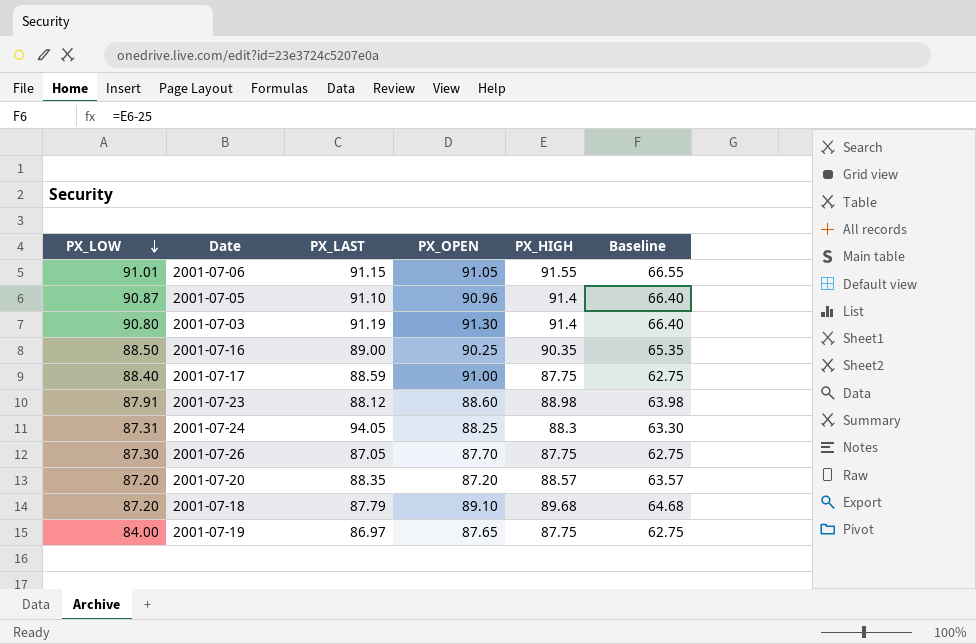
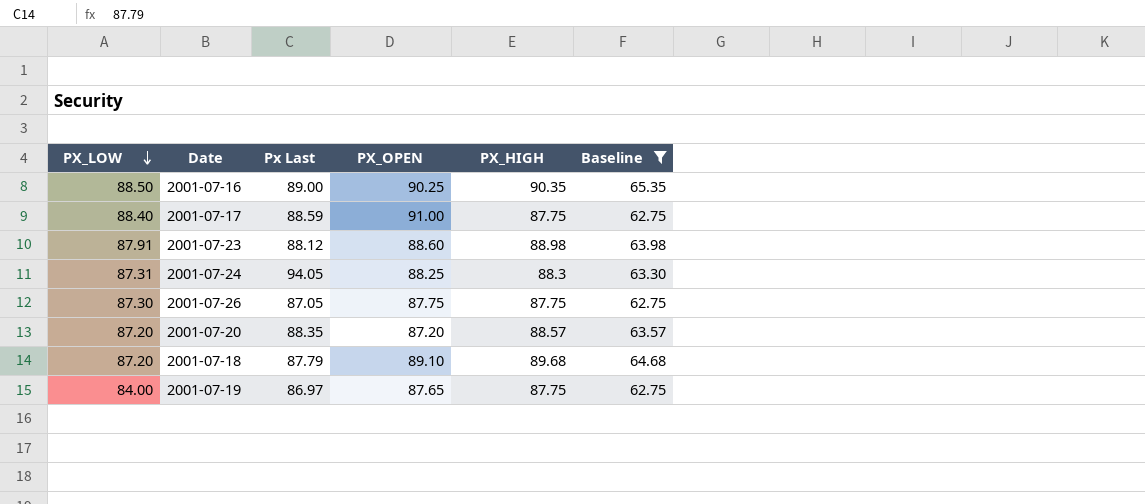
filter: none -> Baseline <= 65.35
column name: PX_LAST -> Px Last
2001-07-26 | PX_OPEN: 87.70 -> 87.75

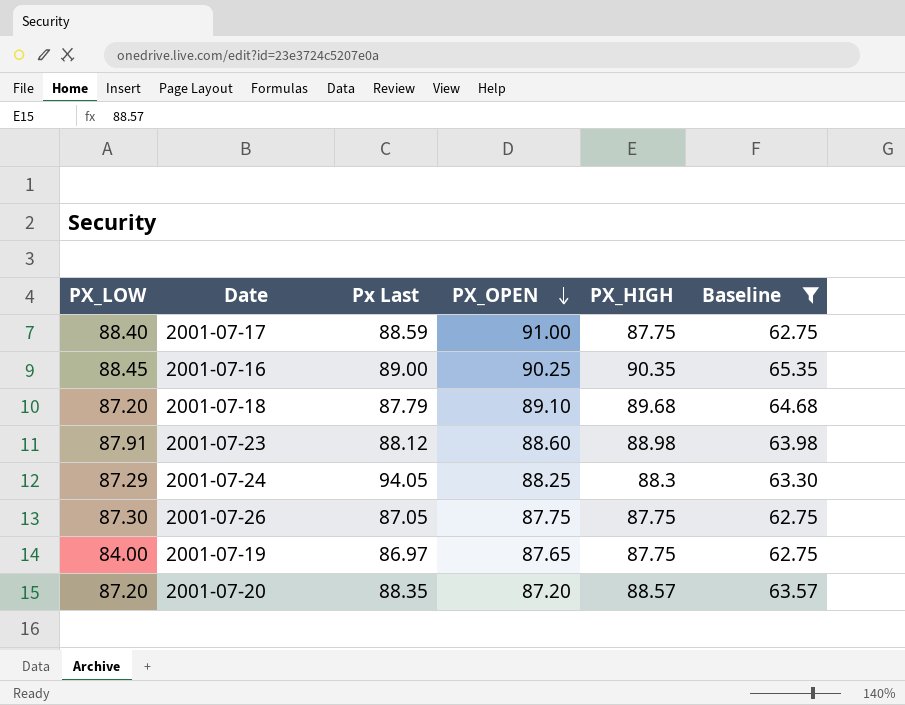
row order: PX_LOW descending -> PX_OPEN descending
2001-07-16 | PX_LOW: 88.50 -> 88.45
2001-07-24 | PX_LOW: 87.31 -> 87.29

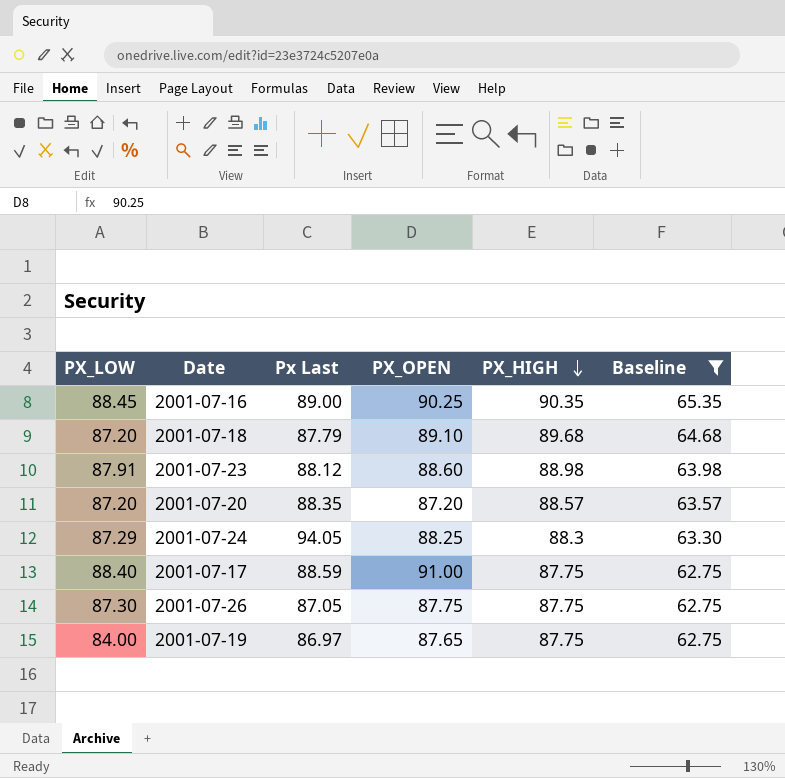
row order: PX_OPEN descending -> PX_HIGH descending

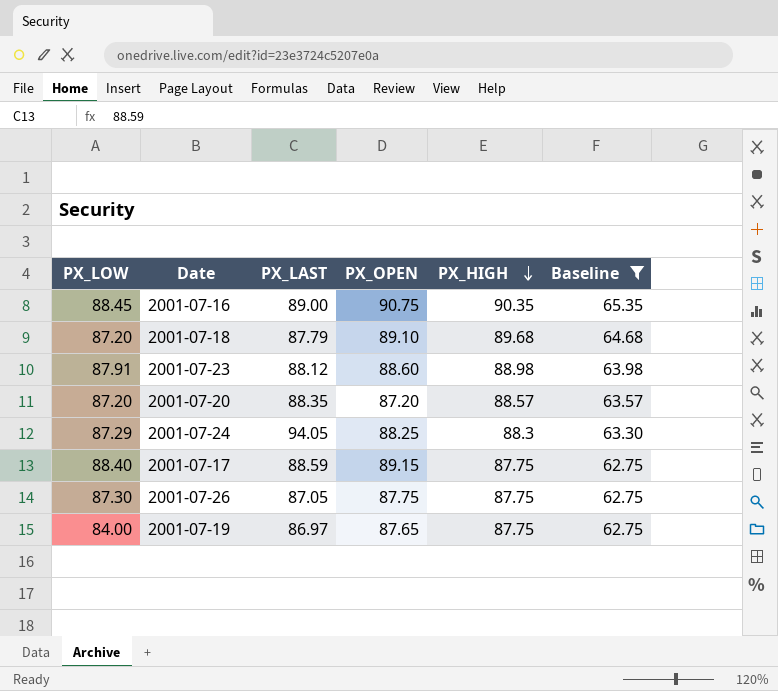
column name: Px Last -> PX_LAST
2001-07-16 | PX_OPEN: 90.25 -> 90.75
2001-07-17 | PX_OPEN: 91.00 -> 89.15

